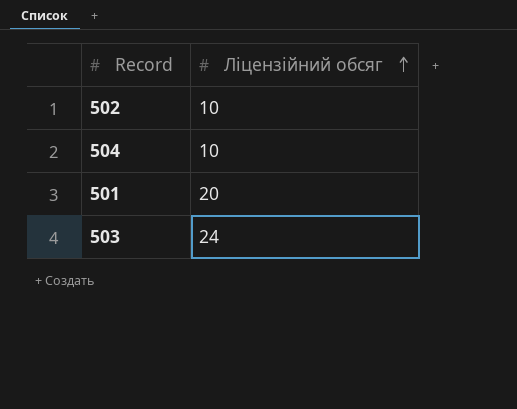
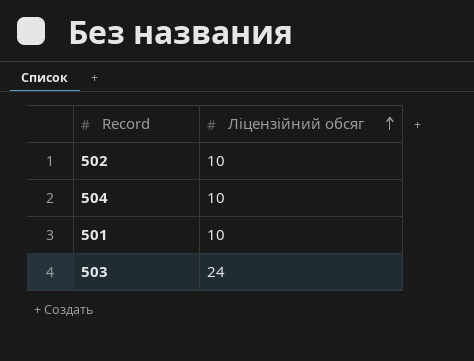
501 | Ліцензійний обсяг: 20 -> 10

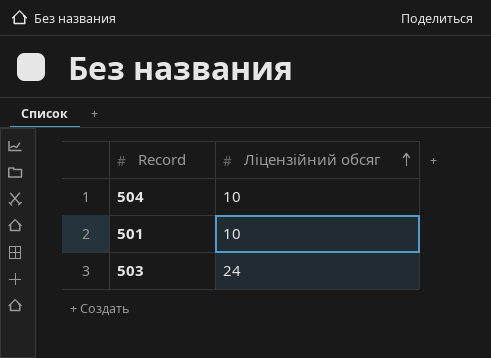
row 502: 10 -> none

